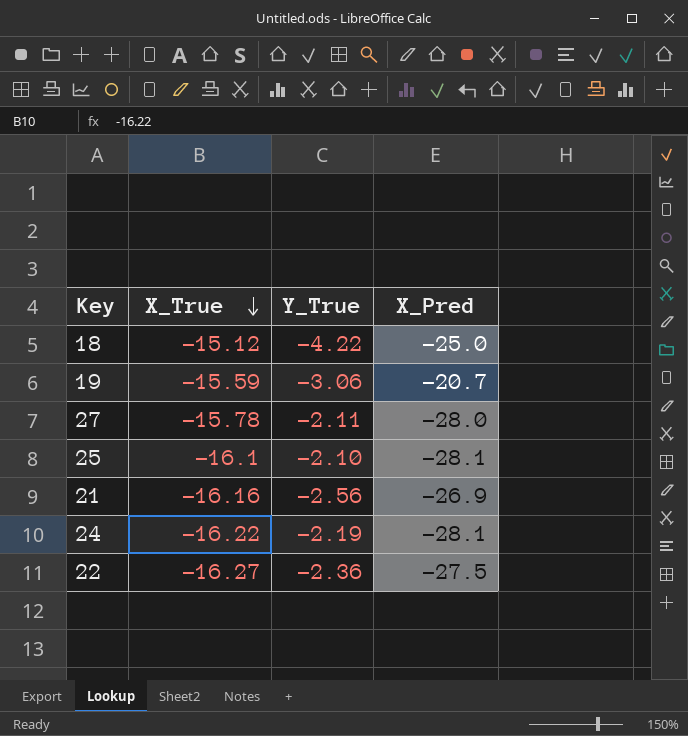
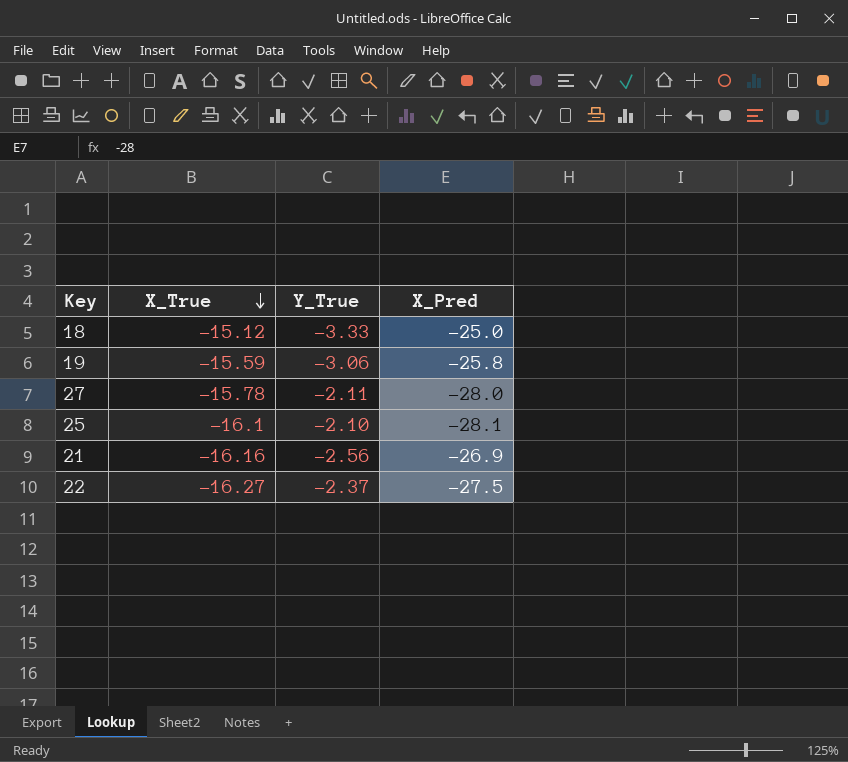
row 24: -16.22 | -2.19 | -28.1 -> none
18 | Y_True: -4.22 -> -3.33
19 | X_Pred: -20.7 -> -25.8
22 | Y_True: -2.36 -> -2.37

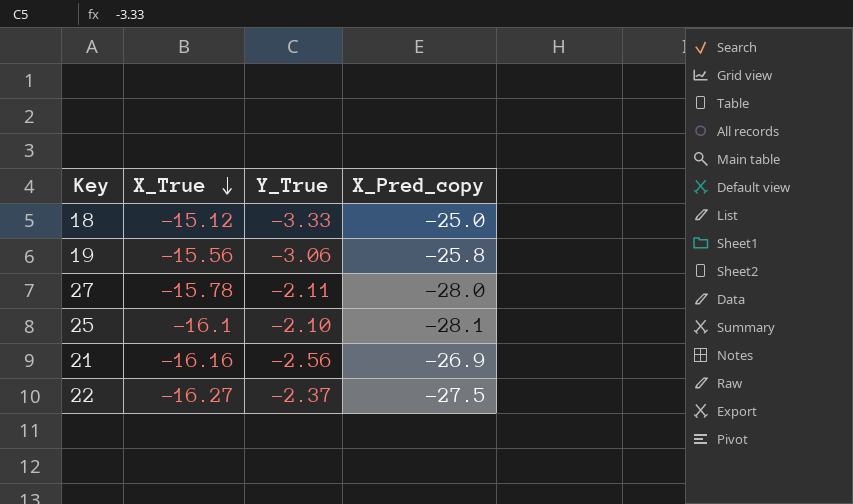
column name: X_Pred -> X_Pred_copy
19 | X_True: -15.59 -> -15.56

